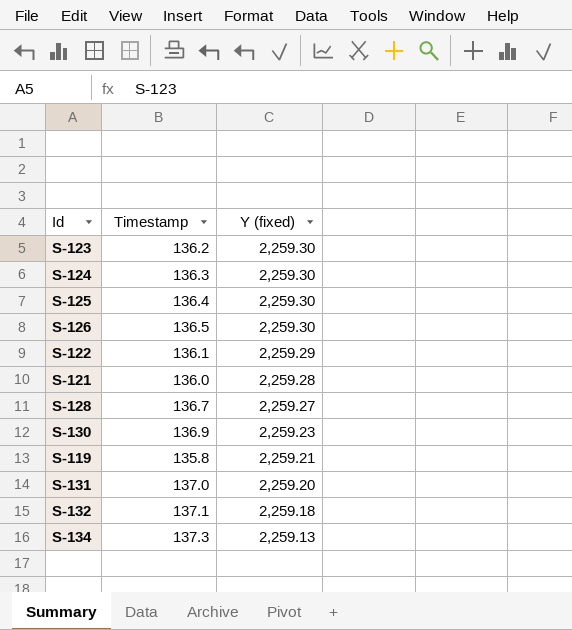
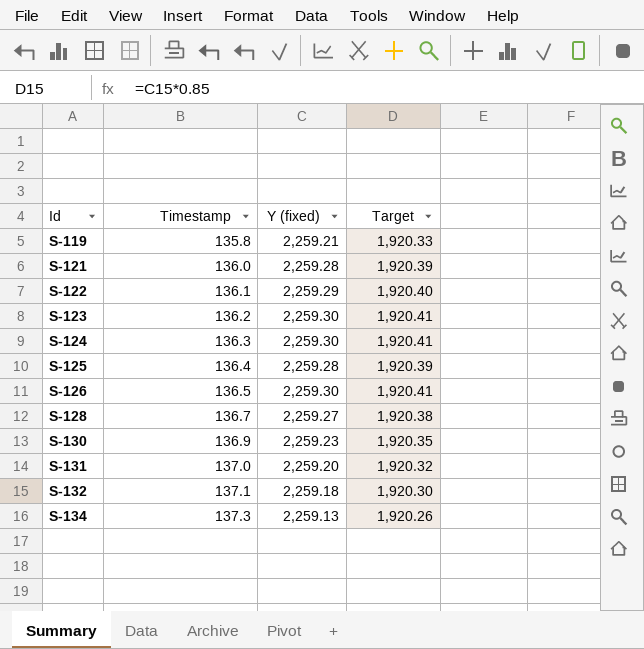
row order: Y (fixed) descending -> Id ascending
column Target | formula: none -> [Y (fixed)] * 0.85
S-125 | Y (fixed): 2,259.30 -> 2,259.28

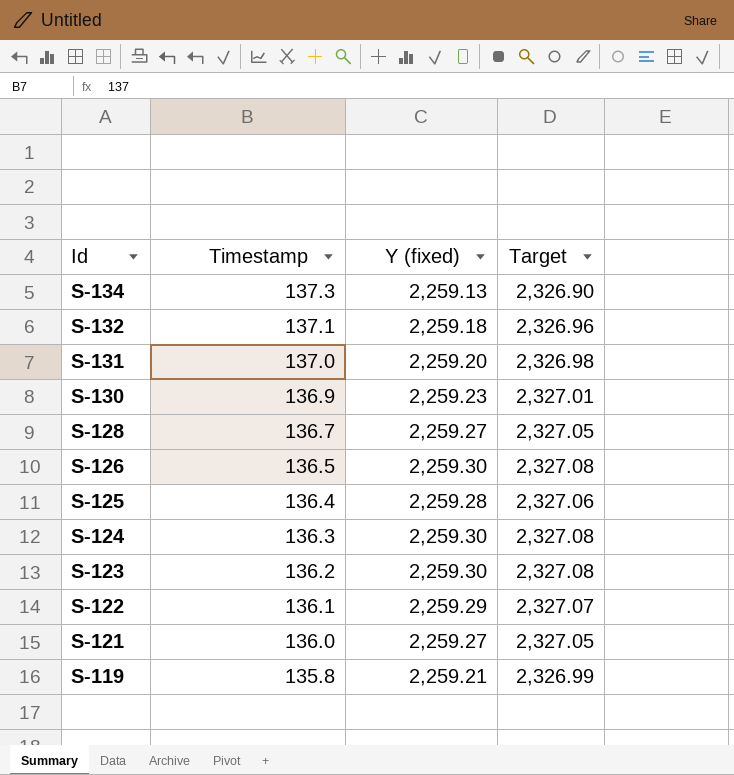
row order: Id ascending -> Id descending
column Target | formula: [Y (fixed)] * 0.85 -> [Y (fixed)] * 1.03
S-121 | Y (fixed): 2,259.28 -> 2,259.27

